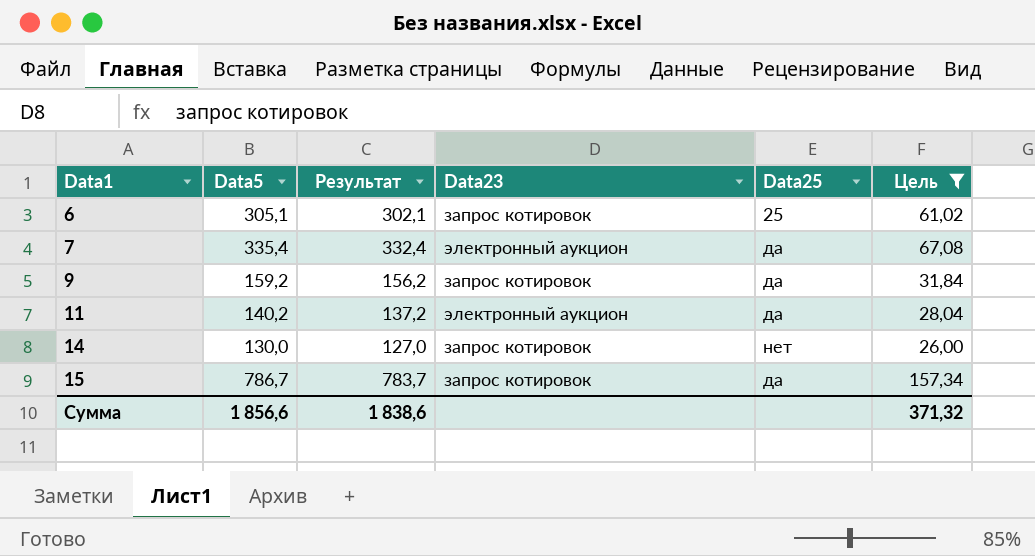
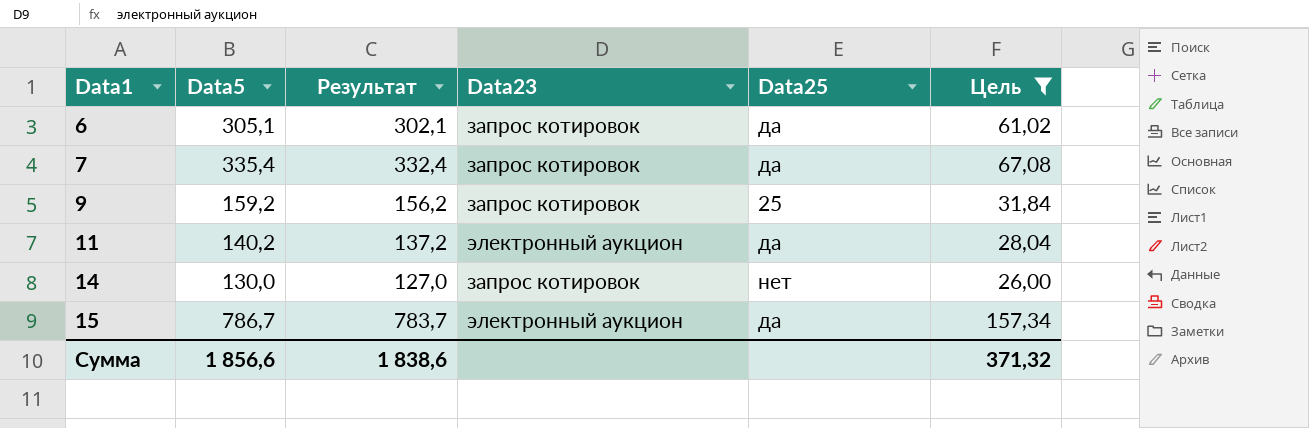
6 | Data25: 25 -> да
7 | Data23: электронный аукцион -> запрос котировок
9 | Data25: да -> 25
15 | Data23: запрос котировок -> электронный аукцион

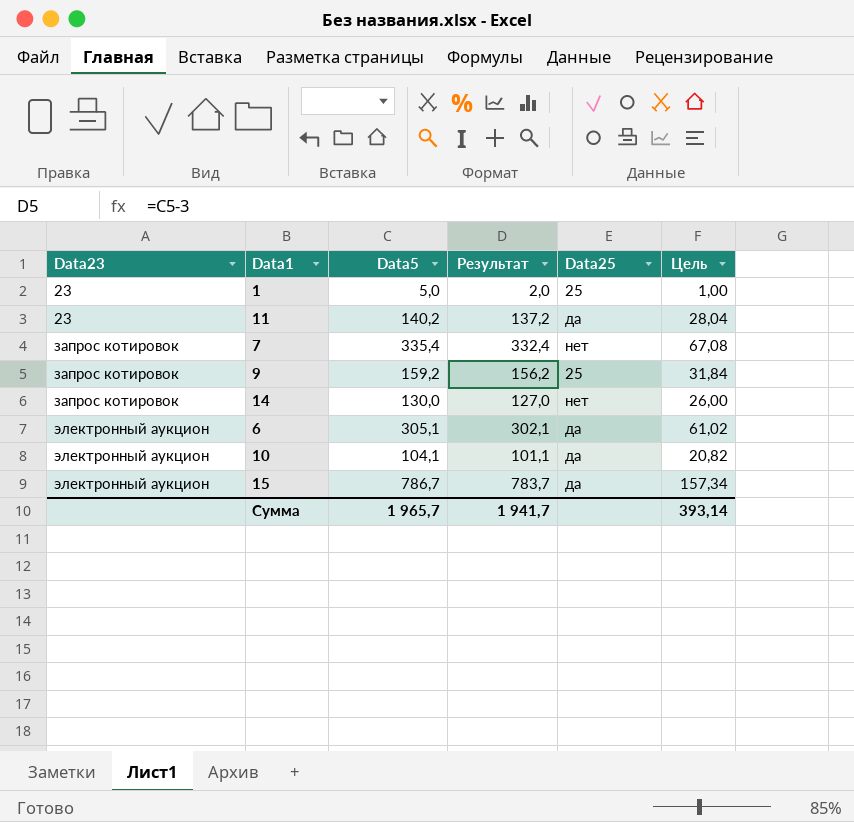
filter: Цель >= 26,00 -> none
row order: Data1 ascending -> Data23 ascending
column Data23 | position: 4 -> 1
11 | Data23: электронный аукцион -> 23
7 | Data25: да -> нет
6 | Data23: запрос котировок -> электронный аукцион
Сумма | Data5: 1 856,6 -> 1 965,7
Сумма | Результат: 1 838,6 -> 1 941,7
Сумма | Цель: 371,32 -> 393,14

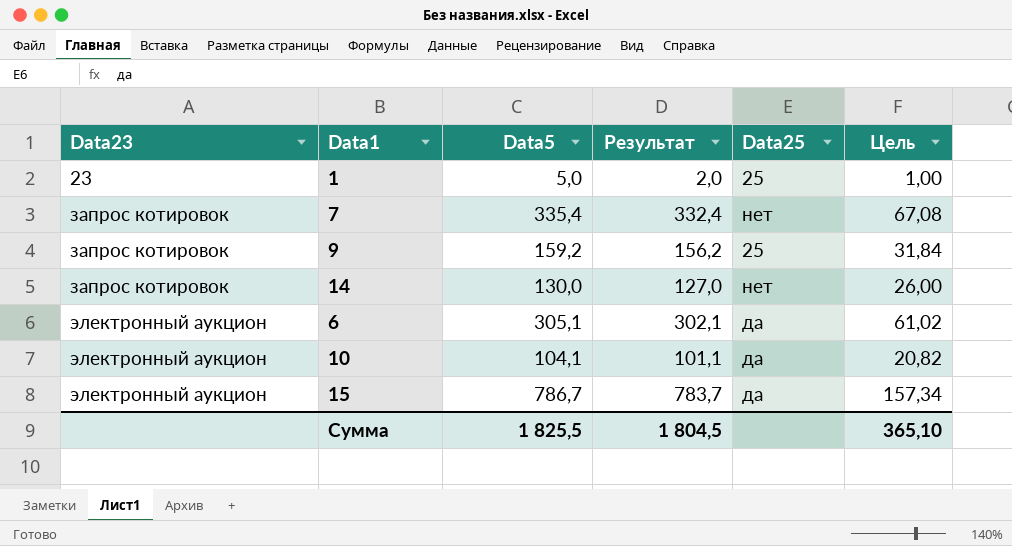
row 11: 23 | 140,2 | 137,2 | да | 28,04 -> none
Сумма | Data5: 1 965,7 -> 1 825,5
Сумма | Результат: 1 941,7 -> 1 804,5
Сумма | Цель: 393,14 -> 365,10

